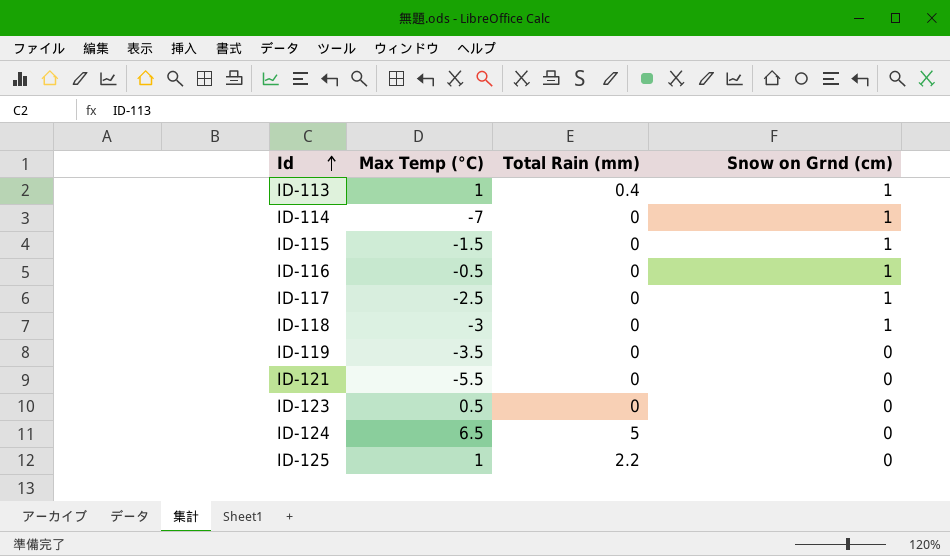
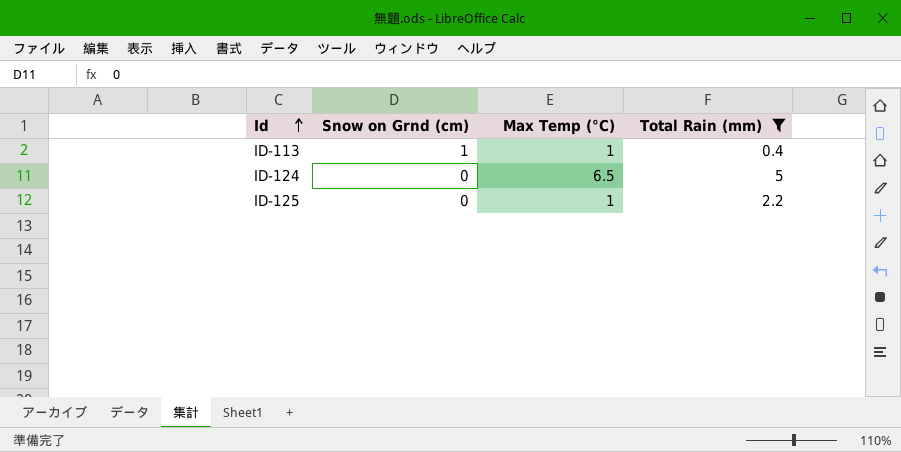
filter: none -> Total Rain (mm) != 0
column Snow on Grnd (cm) | position: 4 -> 2

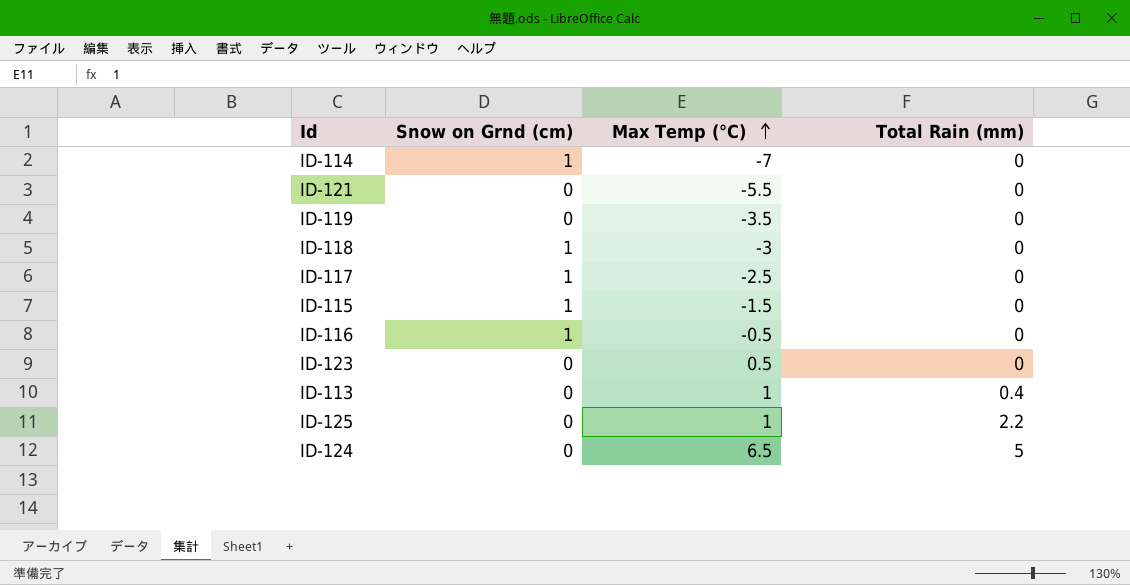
filter: Total Rain (mm) != 0 -> none
row order: Id ascending -> Max Temp (°C) ascending
ID-113 | Snow on Grnd (cm): 1 -> 0

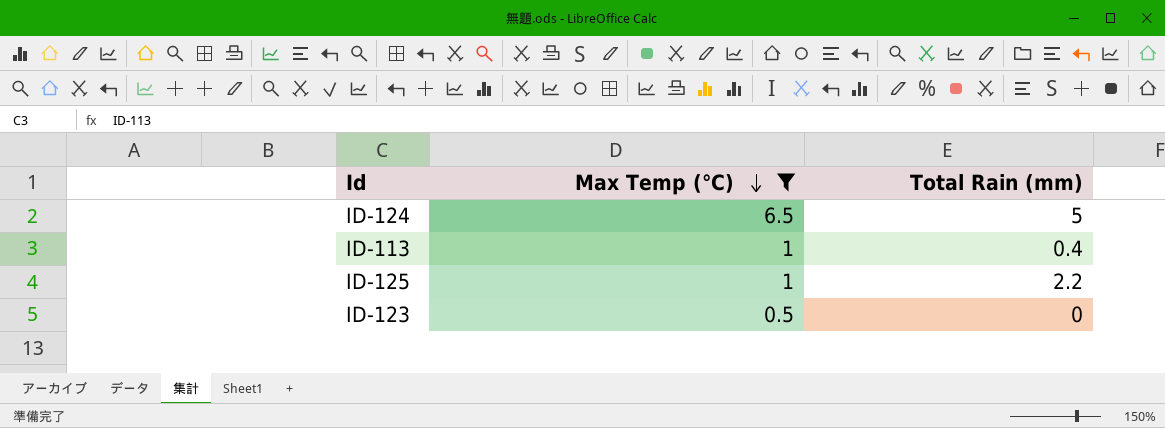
filter: none -> Max Temp (°C) >= 0.5
row order: Max Temp (°C) ascending -> Max Temp (°C) descending
column Snow on Grnd (cm) | position: 2 -> none

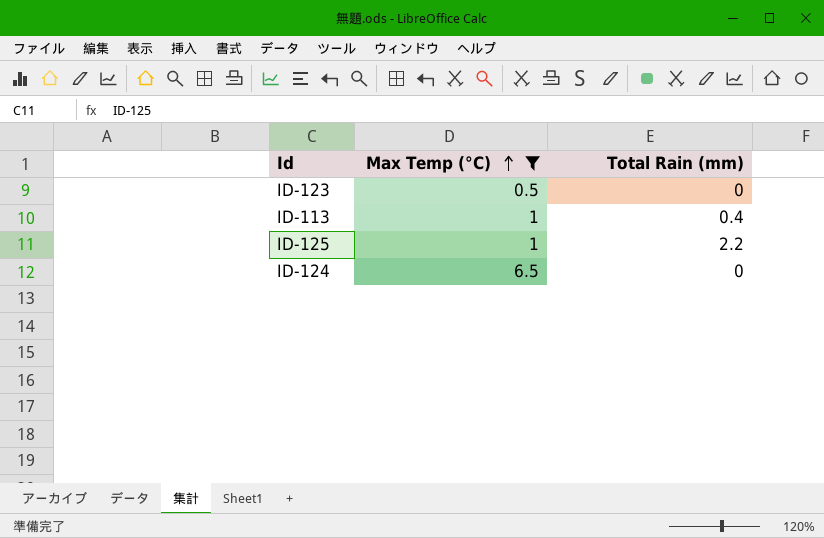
row order: Max Temp (°C) descending -> Max Temp (°C) ascending
ID-124 | Total Rain (mm): 5 -> 0

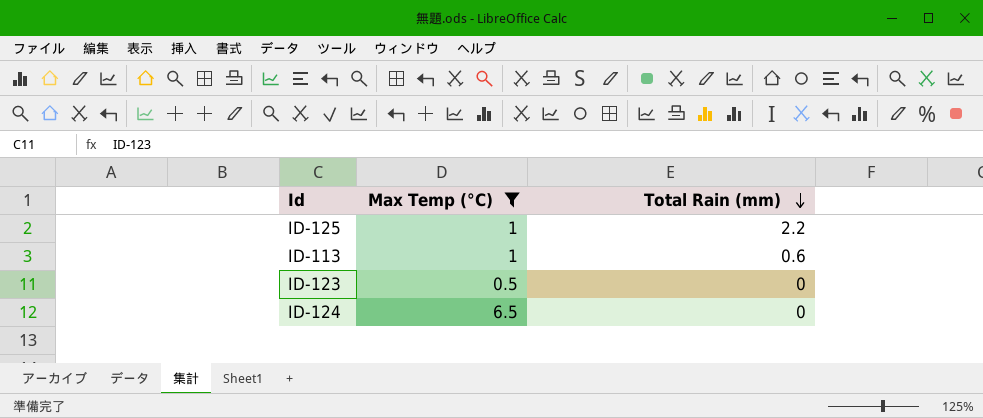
row order: Max Temp (°C) ascending -> Total Rain (mm) descending
ID-113 | Total Rain (mm): 0.4 -> 0.6

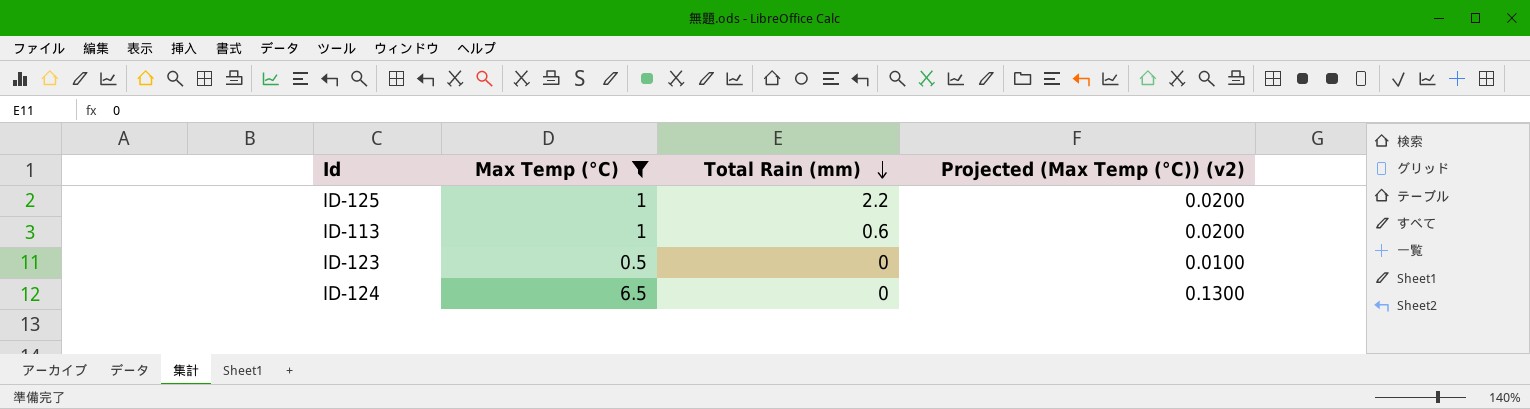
column Projected (Max Temp (°C)) (v2) | formula: none -> [Max Temp (°C)] * 0.02

